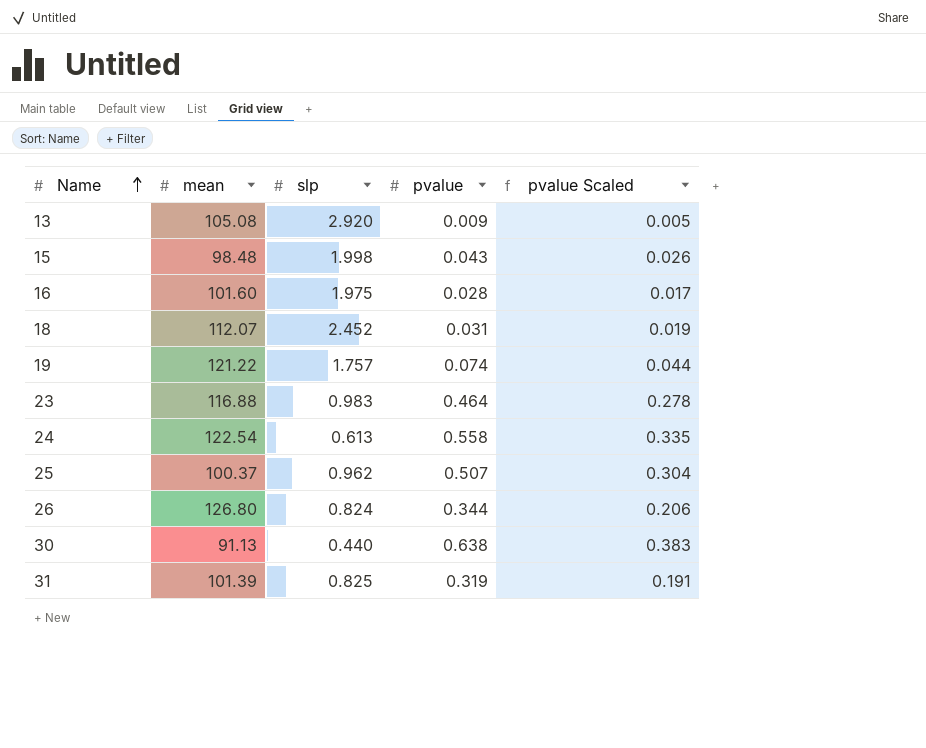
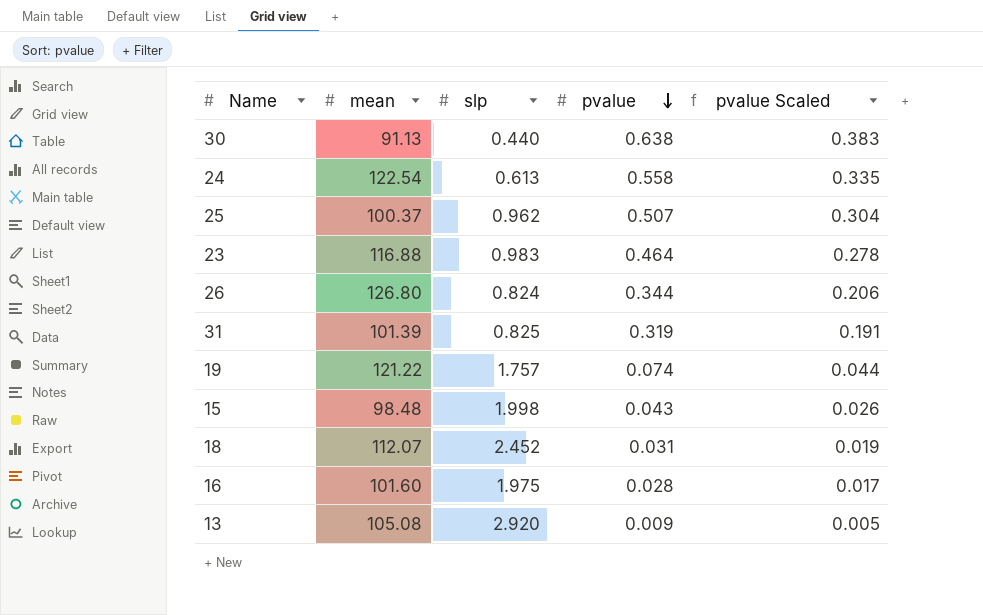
row order: Name ascending -> pvalue descending

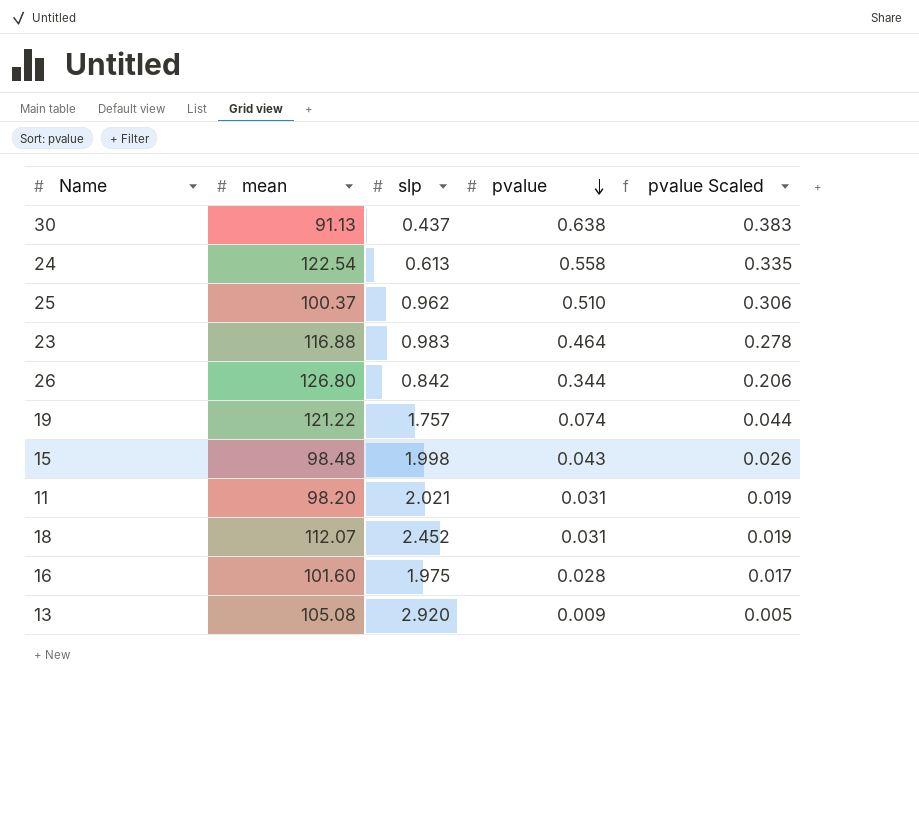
row 31: 101.39 | 0.825 | 0.319 | 0.191 -> none
30 | slp: 0.440 -> 0.437
25 | pvalue: 0.507 -> 0.510
25 | pvalue Scaled: 0.304 -> 0.306
26 | slp: 0.824 -> 0.842
row 11: none -> 98.20 | 2.021 | 0.031 | 0.019

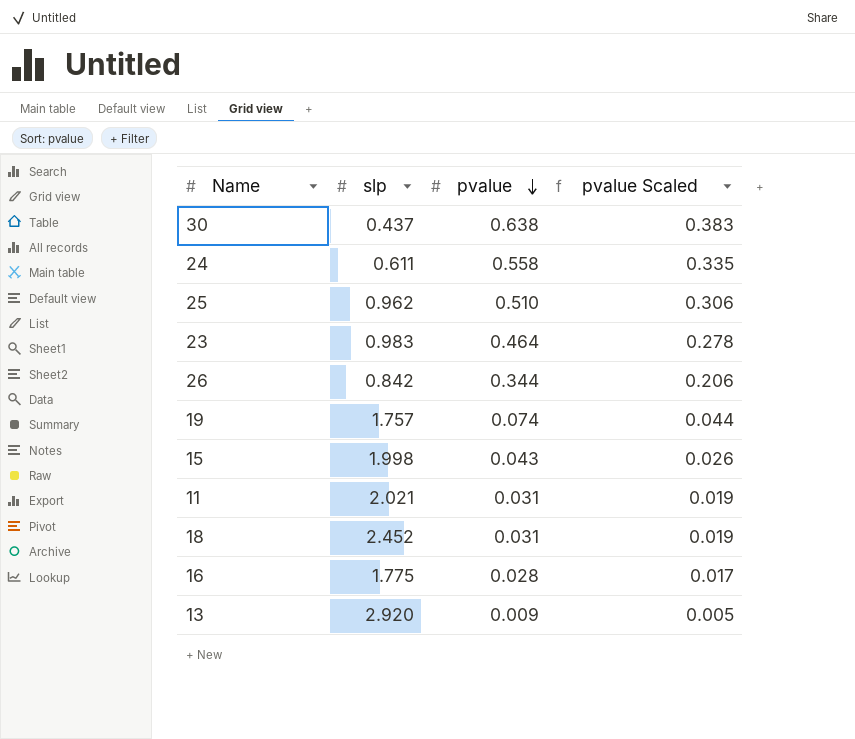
column mean | position: 2 -> none
24 | slp: 0.613 -> 0.611
16 | slp: 1.975 -> 1.775

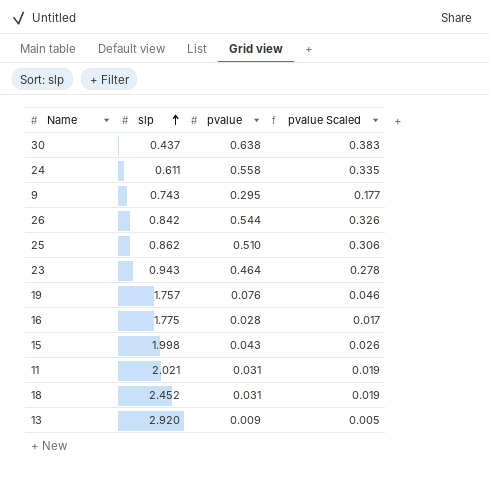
row order: pvalue descending -> slp ascending
row 9: none -> 0.743 | 0.295 | 0.177
26 | pvalue: 0.344 -> 0.544
26 | pvalue Scaled: 0.206 -> 0.326
25 | slp: 0.962 -> 0.862
23 | slp: 0.983 -> 0.943
19 | pvalue: 0.074 -> 0.076
19 | pvalue Scaled: 0.044 -> 0.046

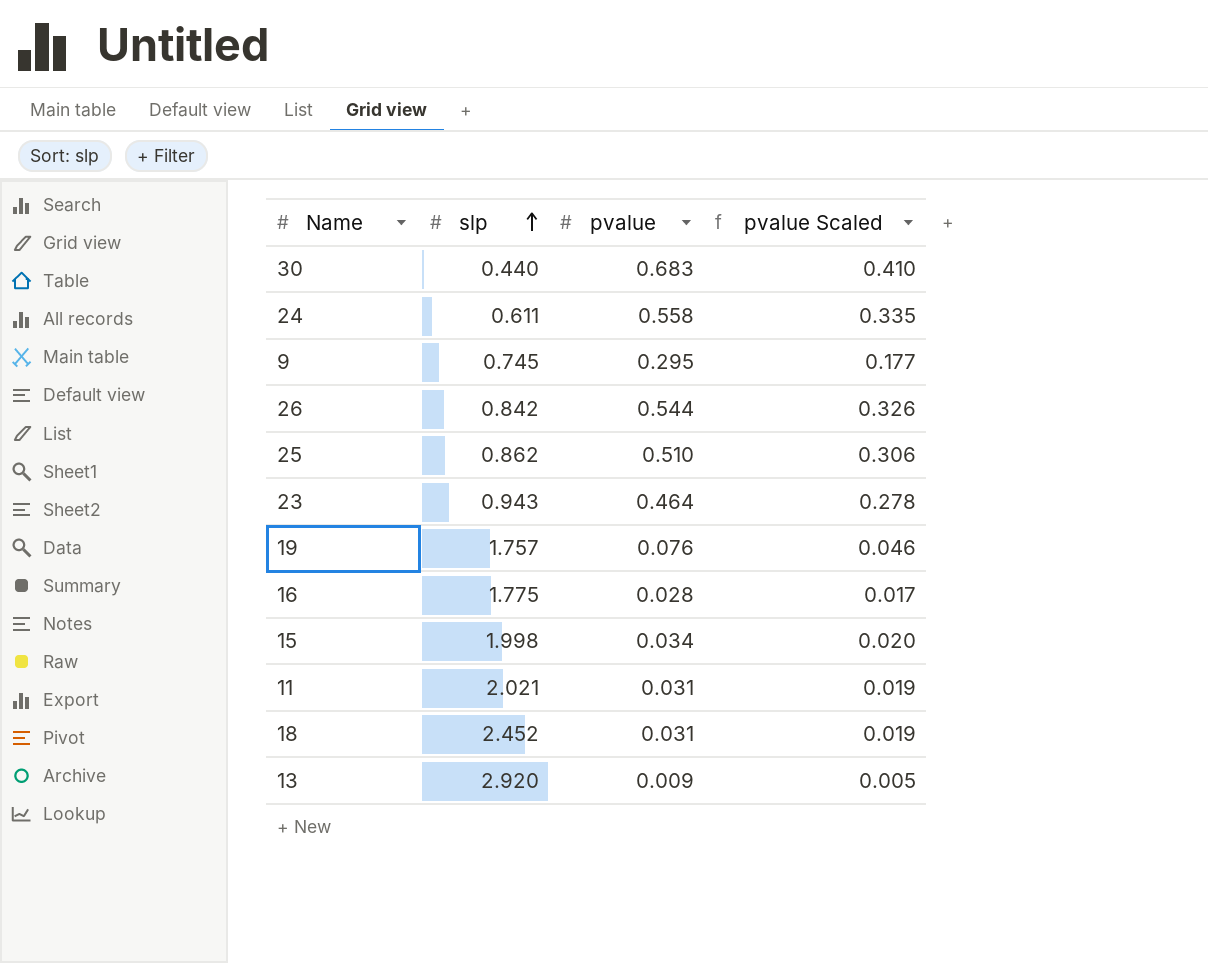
30 | slp: 0.437 -> 0.440
30 | pvalue: 0.638 -> 0.683
30 | pvalue Scaled: 0.383 -> 0.410
9 | slp: 0.743 -> 0.745
15 | pvalue: 0.043 -> 0.034
15 | pvalue Scaled: 0.026 -> 0.020

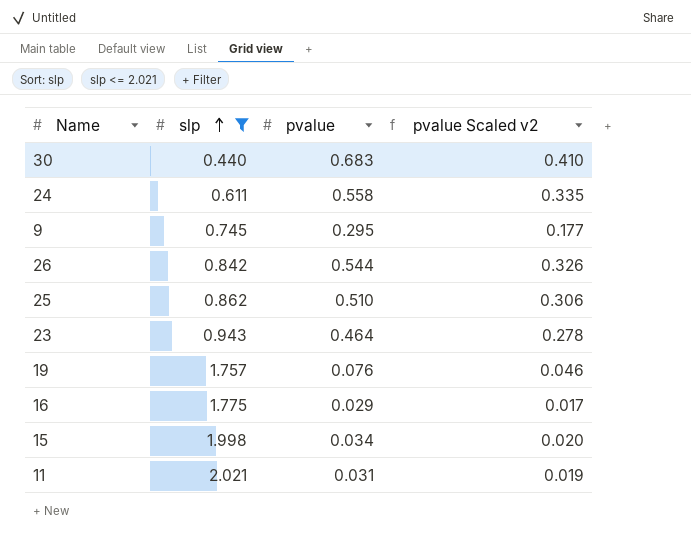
filter: none -> slp <= 2.021
column name: pvalue Scaled -> pvalue Scaled v2
16 | pvalue: 0.028 -> 0.029

